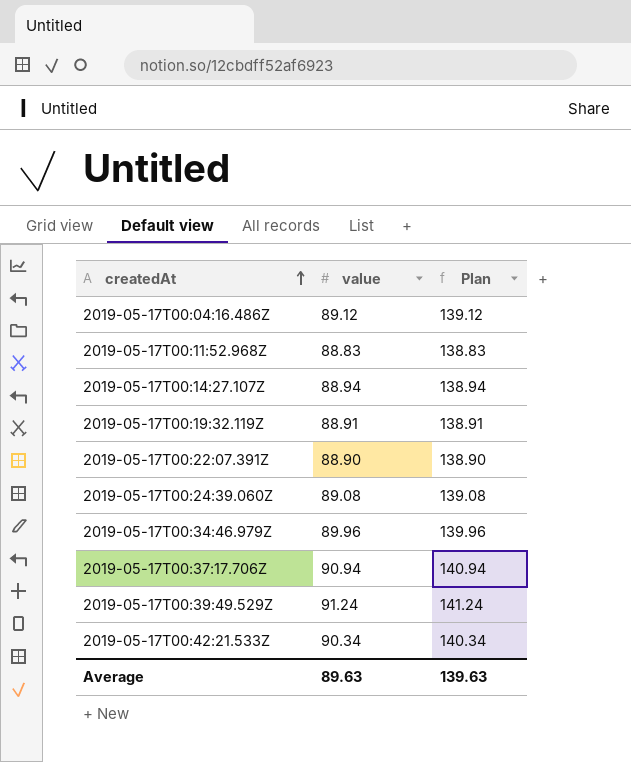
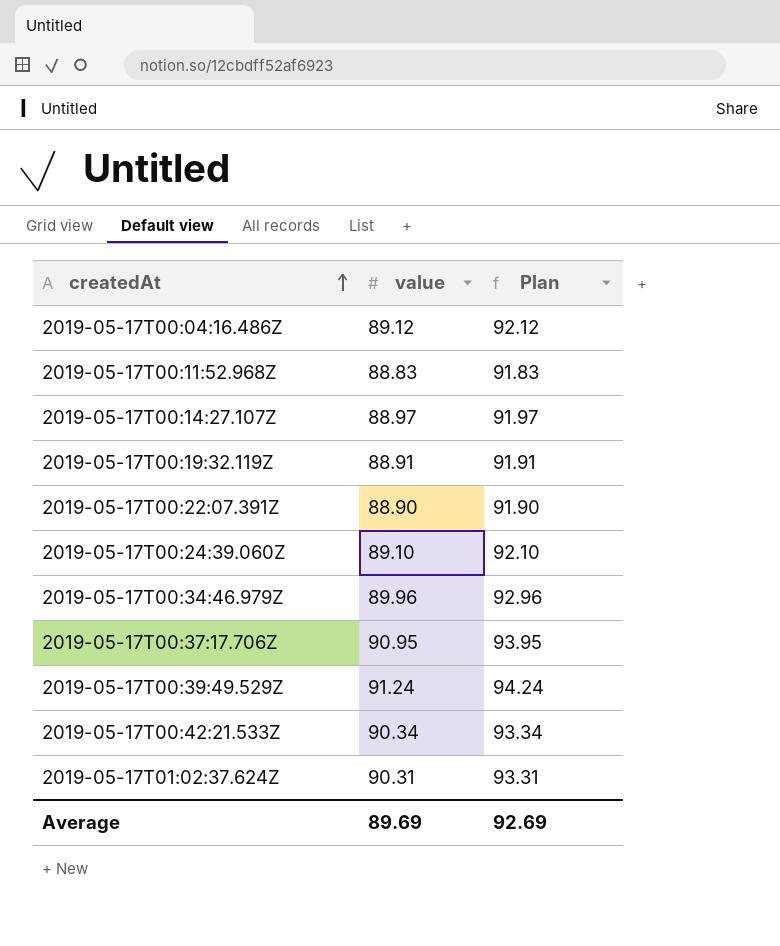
column Plan | formula: [value] + 50 -> [value] + 3
2019-05-17T00:14:27.107Z | value: 88.94 -> 88.97
2019-05-17T00:24:39.060Z | value: 89.08 -> 89.10
2019-05-17T00:37:17.706Z | value: 90.94 -> 90.95
row 2019-05-17T01:02:37.624Z: none -> 90.31 | 93.31
Average | value: 89.63 -> 89.69
Average | Plan: 139.63 -> 92.69

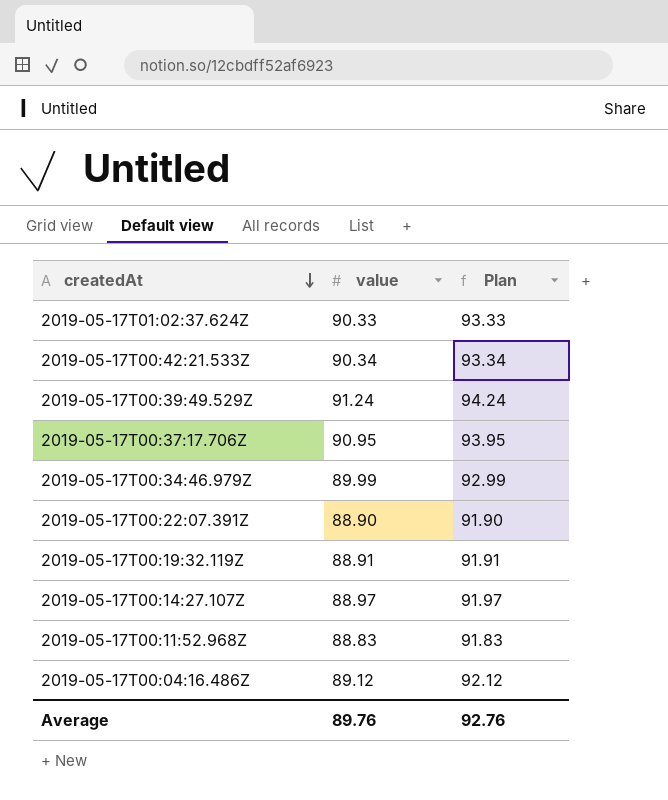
row order: createdAt ascending -> createdAt descending
row 2019-05-17T00:24:39.060Z: 89.10 | 92.10 -> none
2019-05-17T01:02:37.624Z | value: 90.31 -> 90.33
2019-05-17T01:02:37.624Z | Plan: 93.31 -> 93.33
2019-05-17T00:34:46.979Z | value: 89.96 -> 89.99
2019-05-17T00:34:46.979Z | Plan: 92.96 -> 92.99
Average | value: 89.69 -> 89.76
Average | Plan: 92.69 -> 92.76

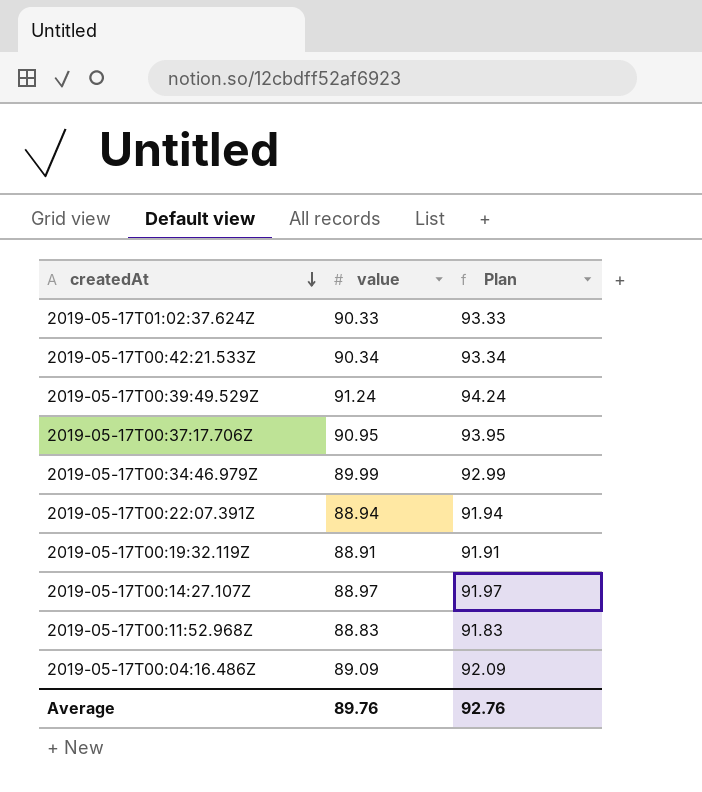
2019-05-17T00:22:07.391Z | value: 88.90 -> 88.94
2019-05-17T00:22:07.391Z | Plan: 91.90 -> 91.94
2019-05-17T00:04:16.486Z | value: 89.12 -> 89.09
2019-05-17T00:04:16.486Z | Plan: 92.12 -> 92.09

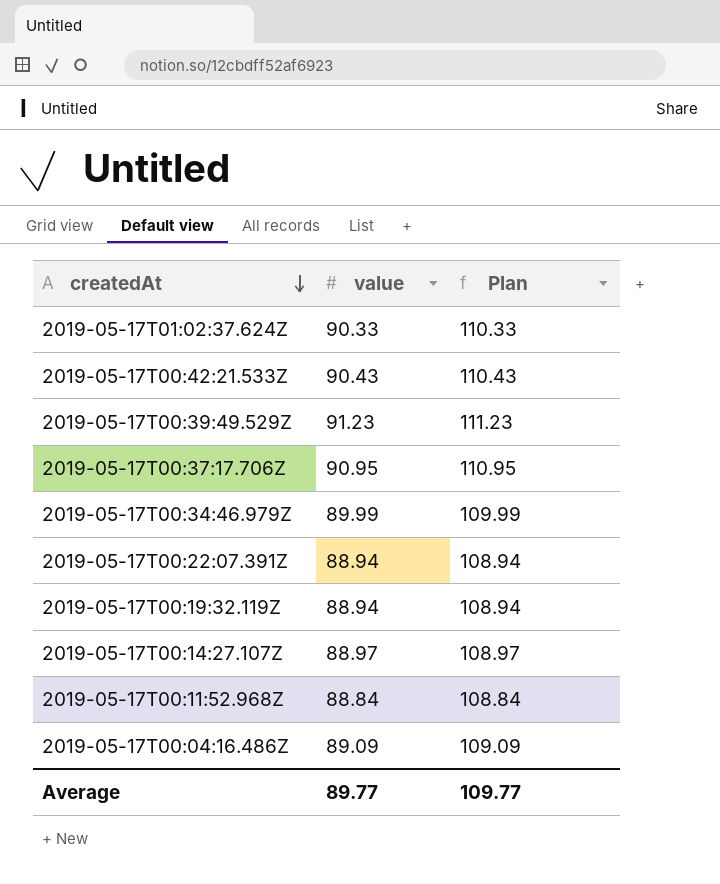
column Plan | formula: [value] + 3 -> [value] + 20
2019-05-17T00:42:21.533Z | value: 90.34 -> 90.43
2019-05-17T00:39:49.529Z | value: 91.24 -> 91.23
2019-05-17T00:19:32.119Z | value: 88.91 -> 88.94
2019-05-17T00:11:52.968Z | value: 88.83 -> 88.84
Average | value: 89.76 -> 89.77
Average | Plan: 92.76 -> 109.77

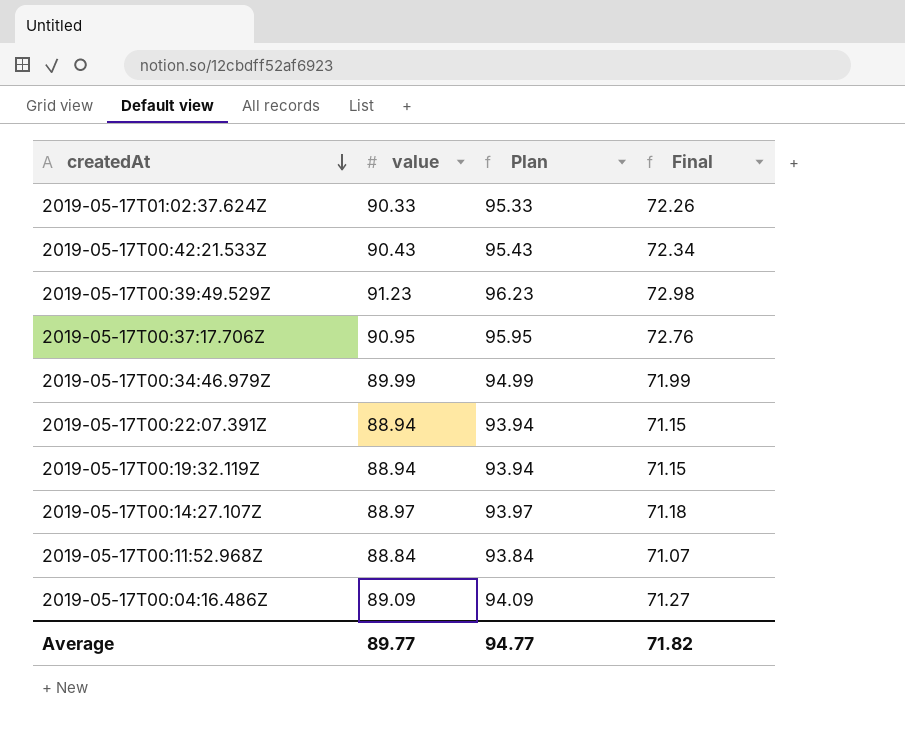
column Plan | formula: [value] + 20 -> [value] + 5
column Final | formula: none -> [value] * 0.8
Average | Plan: 109.77 -> 94.77

